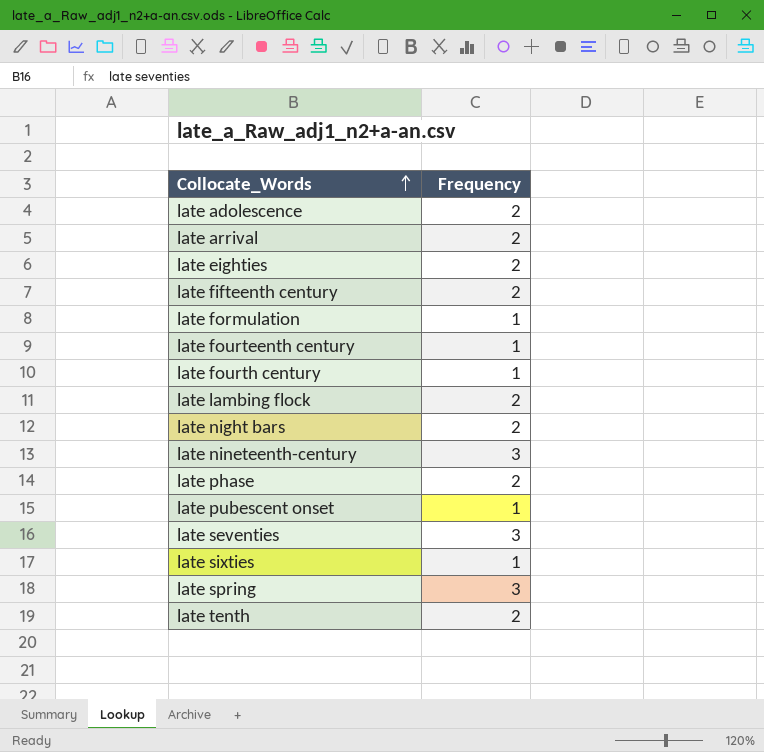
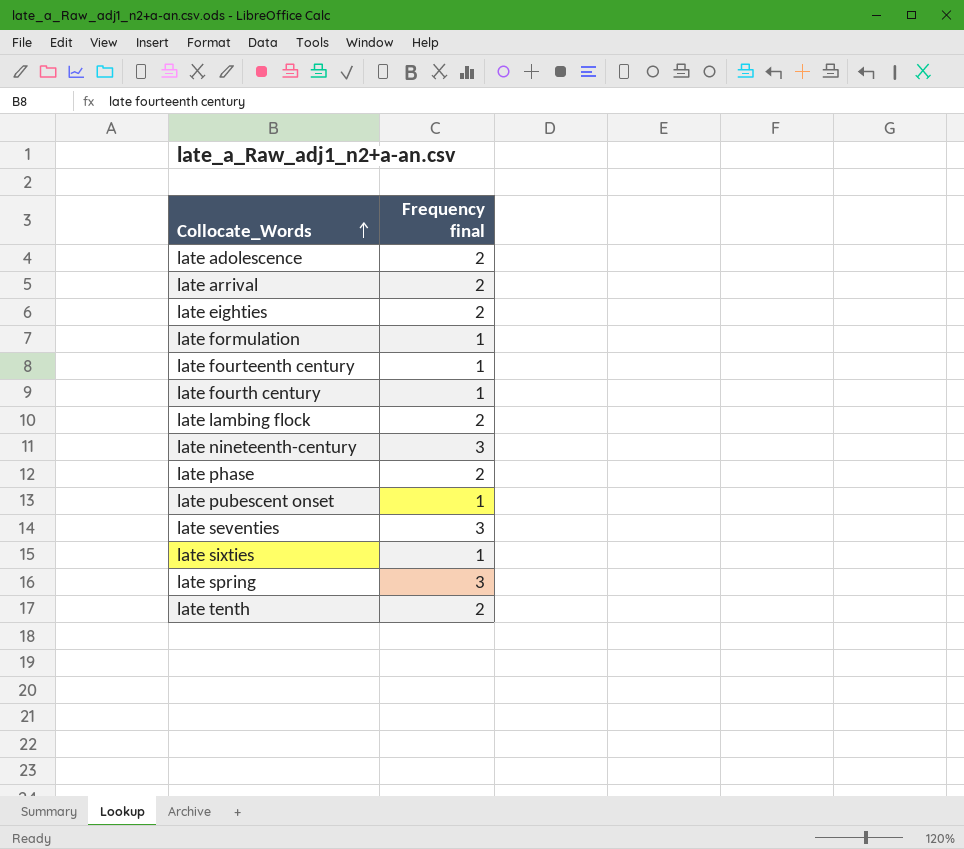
column name: Frequency -> Frequency final
row late fifteenth century: 2 -> none
row late night bars: 2 -> none

